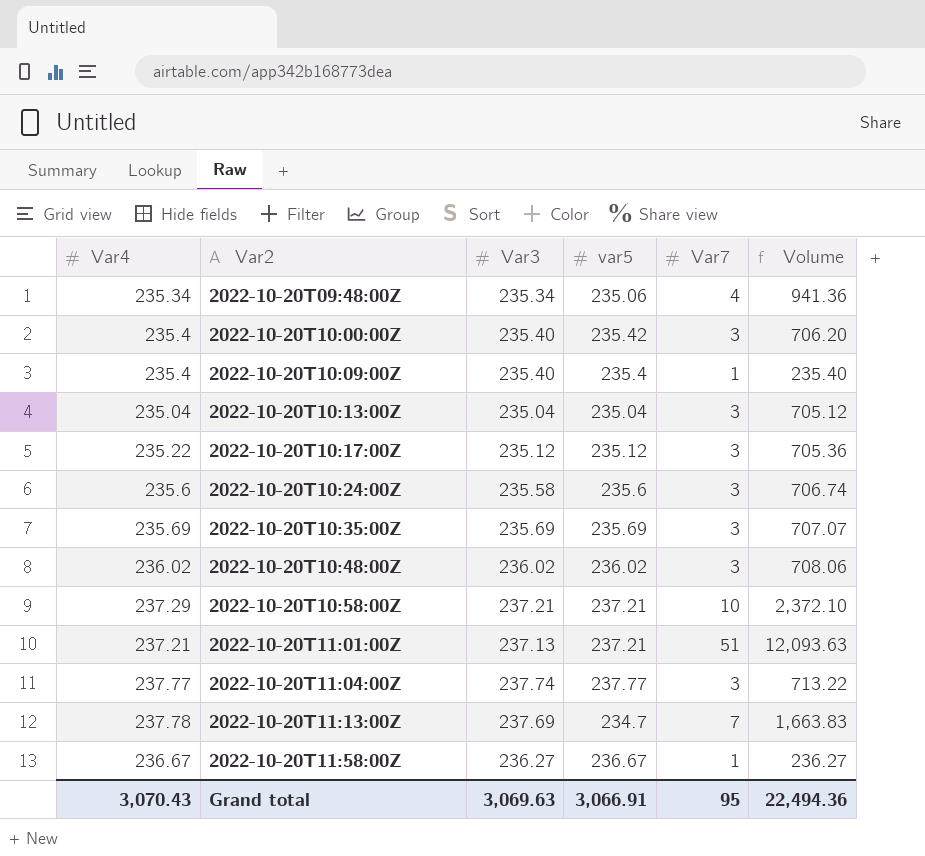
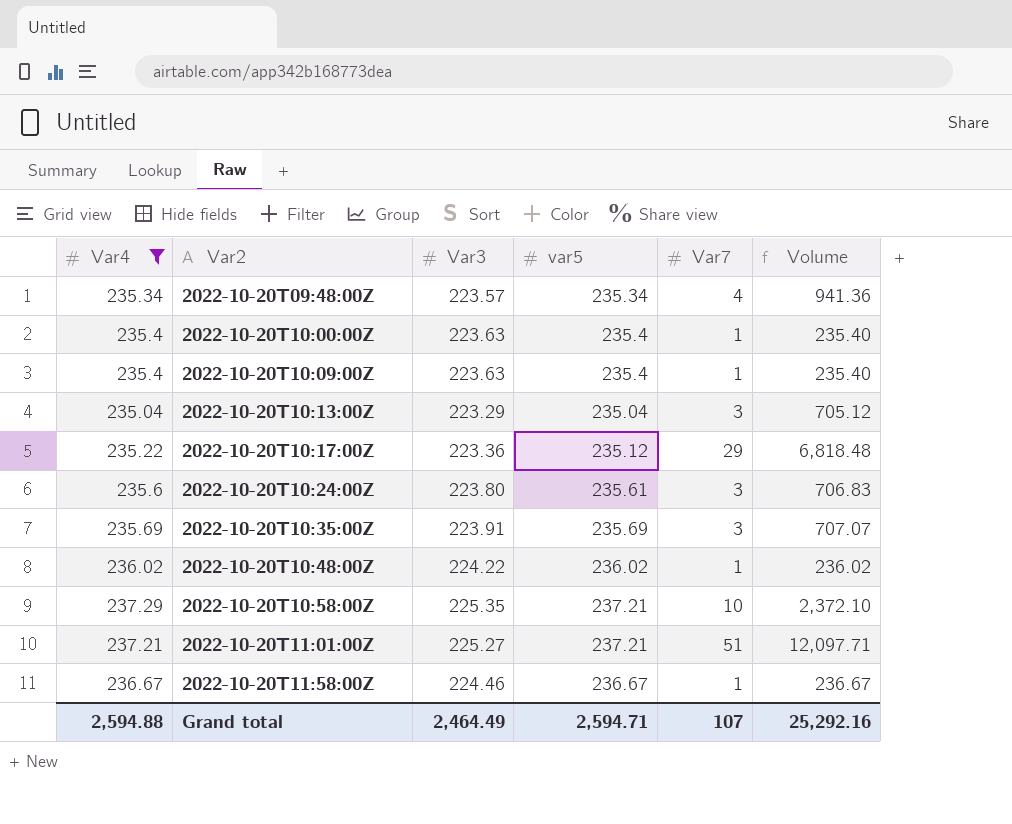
filter: none -> Var4 <= 237.29
column Volume | formula: [Var3] * [Var7] -> [var5] * [Var7]
2022-10-20T09:48:00Z | Var3: 235.34 -> 223.57
2022-10-20T09:48:00Z | var5: 235.06 -> 235.34
2022-10-20T10:00:00Z | Var3: 235.40 -> 223.63
2022-10-20T10:00:00Z | var5: 235.42 -> 235.4
2022-10-20T10:00:00Z | Var7: 3 -> 1
2022-10-20T10:09:00Z | Var3: 235.40 -> 223.63
2022-10-20T10:13:00Z | Var3: 235.04 -> 223.29
2022-10-20T10:17:00Z | Var3: 235.12 -> 223.36
2022-10-20T10:17:00Z | Var7: 3 -> 29
2022-10-20T10:24:00Z | Var3: 235.58 -> 223.80
2022-10-20T10:24:00Z | var5: 235.6 -> 235.61
2022-10-20T10:35:00Z | Var3: 235.69 -> 223.91
2022-10-20T10:48:00Z | Var3: 236.02 -> 224.22
2022-10-20T10:48:00Z | Var7: 3 -> 1
2022-10-20T10:58:00Z | Var3: 237.21 -> 225.35
2022-10-20T11:01:00Z | Var3: 237.13 -> 225.27
2022-10-20T11:58:00Z | Var3: 236.27 -> 224.46
Grand total | Var4: 3,070.43 -> 2,594.88
Grand total | Var3: 3,069.63 -> 2,464.49
Grand total | var5: 3,066.91 -> 2,594.71
Grand total | Var7: 95 -> 107
Grand total | Volume: 22,494.36 -> 25,292.16

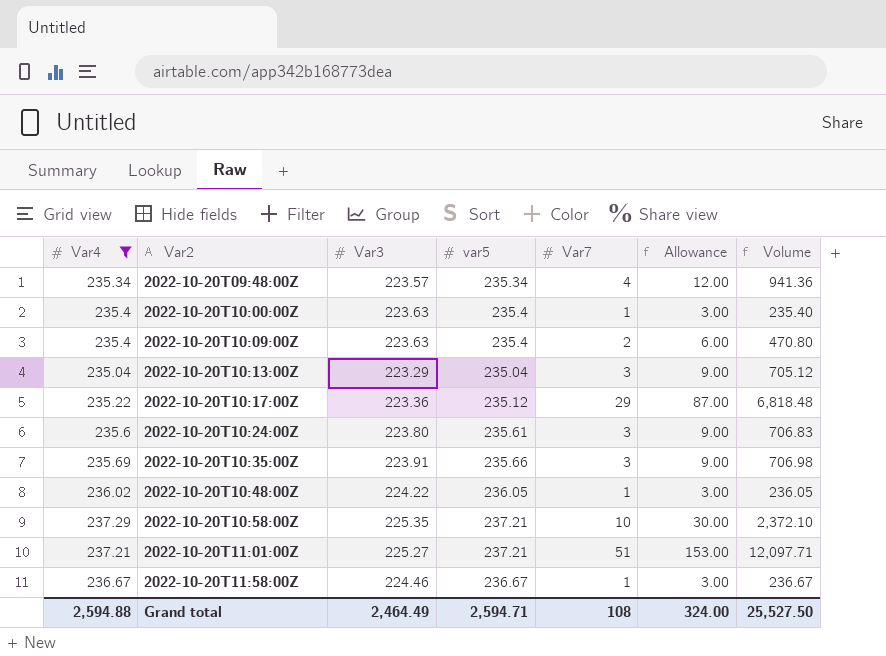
column Allowance | formula: none -> [Var7] * 3
2022-10-20T10:09:00Z | Var7: 1 -> 2
2022-10-20T10:09:00Z | Volume: 235.40 -> 470.80
2022-10-20T10:35:00Z | var5: 235.69 -> 235.66
2022-10-20T10:35:00Z | Volume: 707.07 -> 706.98
2022-10-20T10:48:00Z | var5: 236.02 -> 236.05
2022-10-20T10:48:00Z | Volume: 236.02 -> 236.05
Grand total | Var7: 107 -> 108
Grand total | Volume: 25,292.16 -> 25,527.50

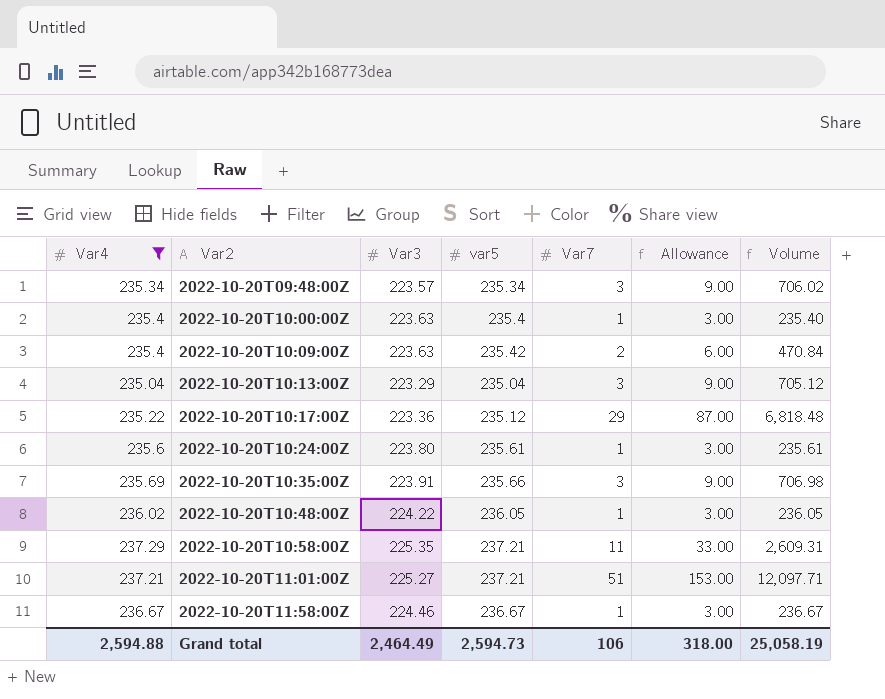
2022-10-20T09:48:00Z | Var7: 4 -> 3
2022-10-20T09:48:00Z | Allowance: 12.00 -> 9.00
2022-10-20T09:48:00Z | Volume: 941.36 -> 706.02
2022-10-20T10:09:00Z | var5: 235.4 -> 235.42
2022-10-20T10:09:00Z | Volume: 470.80 -> 470.84
2022-10-20T10:24:00Z | Var7: 3 -> 1
2022-10-20T10:24:00Z | Allowance: 9.00 -> 3.00
2022-10-20T10:24:00Z | Volume: 706.83 -> 235.61
2022-10-20T10:58:00Z | Var7: 10 -> 11
2022-10-20T10:58:00Z | Allowance: 30.00 -> 33.00
2022-10-20T10:58:00Z | Volume: 2,372.10 -> 2,609.31
Grand total | var5: 2,594.71 -> 2,594.73
Grand total | Var7: 108 -> 106
Grand total | Allowance: 324.00 -> 318.00
Grand total | Volume: 25,527.50 -> 25,058.19

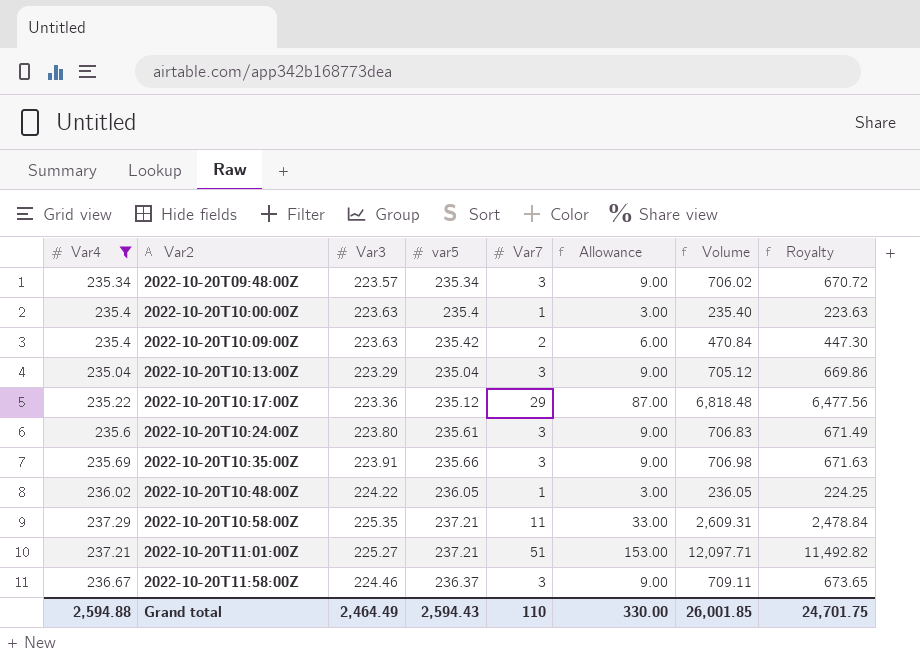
column Royalty | formula: none -> [Volume] * 0.95
2022-10-20T10:24:00Z | Var7: 1 -> 3
2022-10-20T10:24:00Z | Allowance: 3.00 -> 9.00
2022-10-20T10:24:00Z | Volume: 235.61 -> 706.83
2022-10-20T11:58:00Z | var5: 236.67 -> 236.37
2022-10-20T11:58:00Z | Var7: 1 -> 3
2022-10-20T11:58:00Z | Allowance: 3.00 -> 9.00
2022-10-20T11:58:00Z | Volume: 236.67 -> 709.11
Grand total | var5: 2,594.73 -> 2,594.43
Grand total | Var7: 106 -> 110
Grand total | Allowance: 318.00 -> 330.00
Grand total | Volume: 25,058.19 -> 26,001.85

